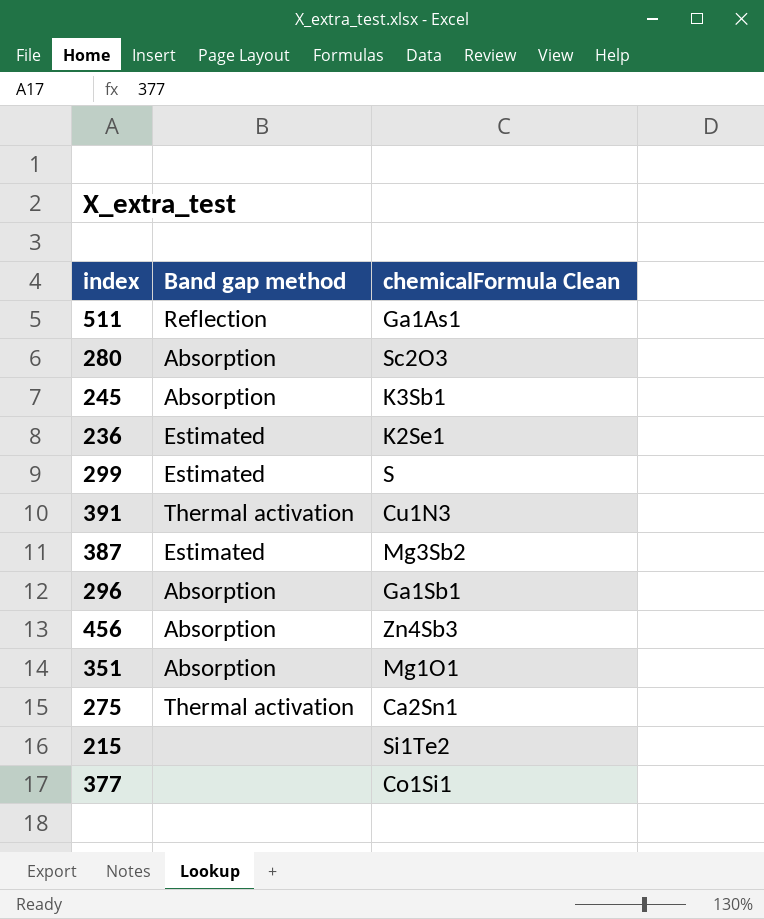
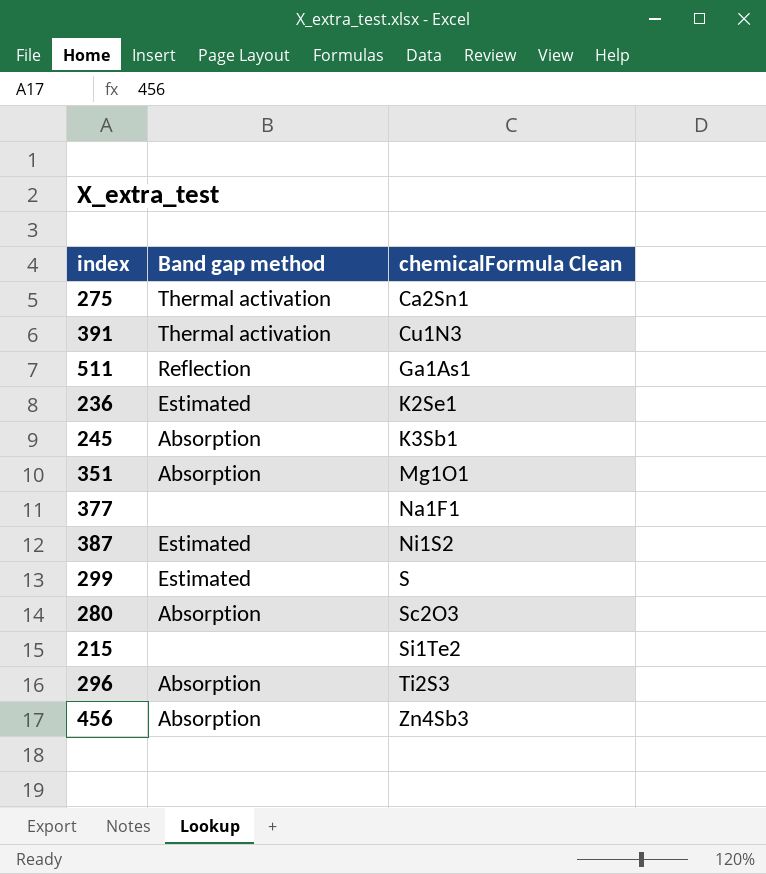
row order: none -> chemicalFormula Clean ascending
377 | chemicalFormula Clean: Co1Si1 -> Na1F1
387 | chemicalFormula Clean: Mg3Sb2 -> Ni1S2
296 | chemicalFormula Clean: Ga1Sb1 -> Ti2S3

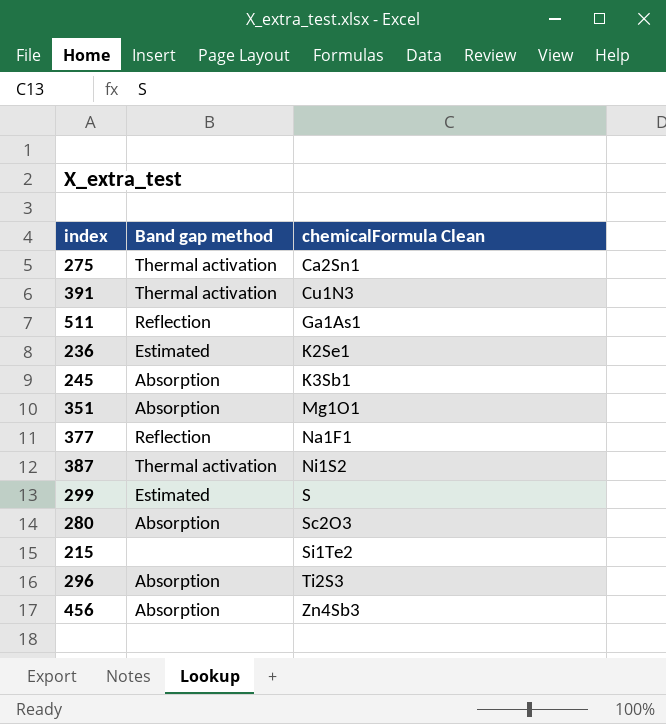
377 | Band gap method: none -> Reflection
387 | Band gap method: Estimated -> Thermal activation

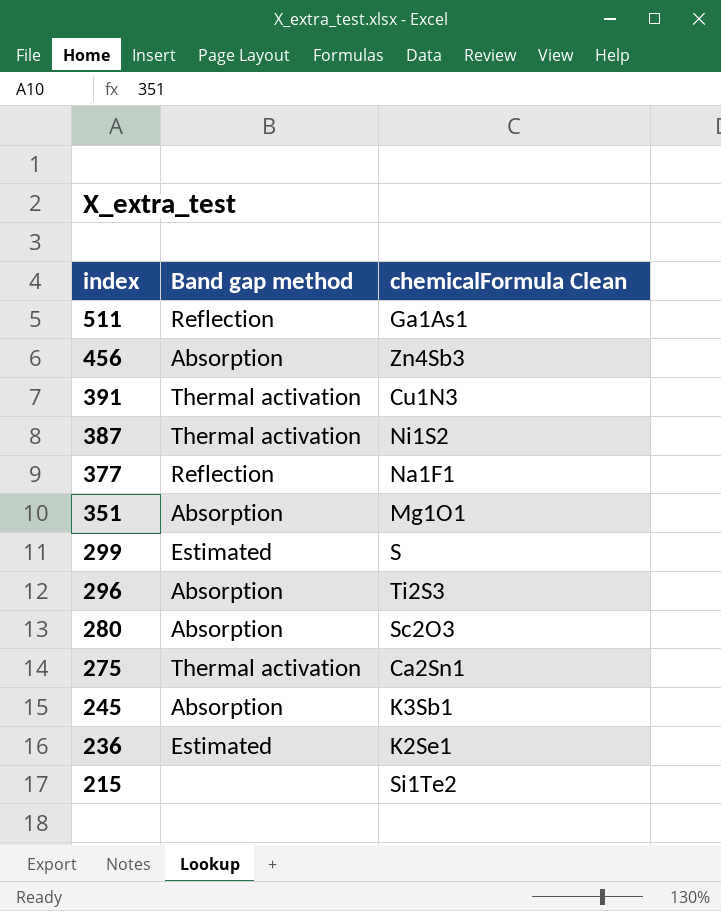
row order: chemicalFormula Clean ascending -> index descending

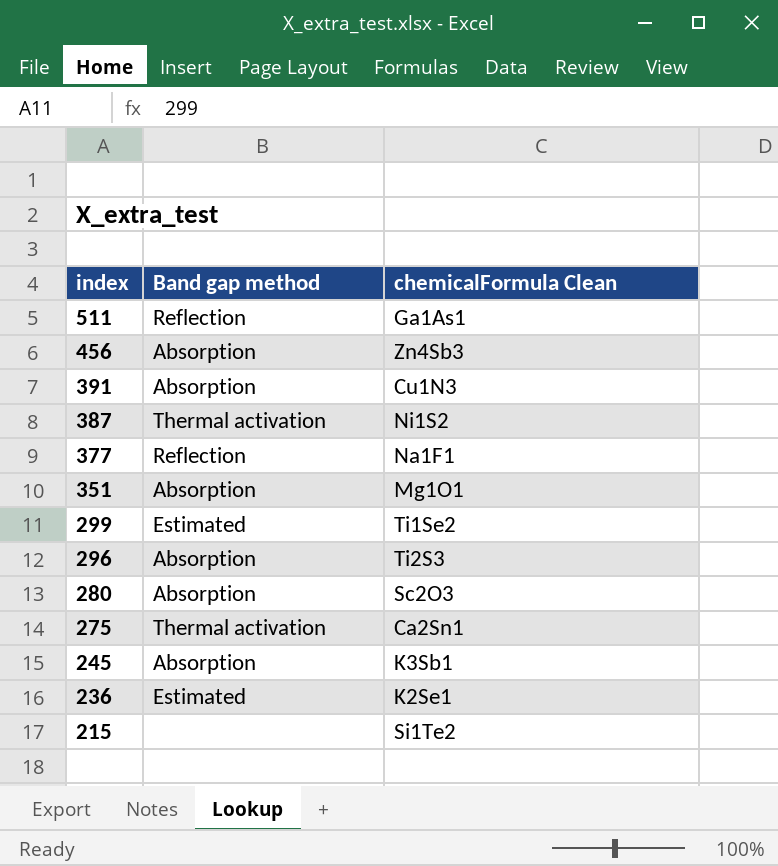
391 | Band gap method: Thermal activation -> Absorption
299 | chemicalFormula Clean: S -> Ti1Se2

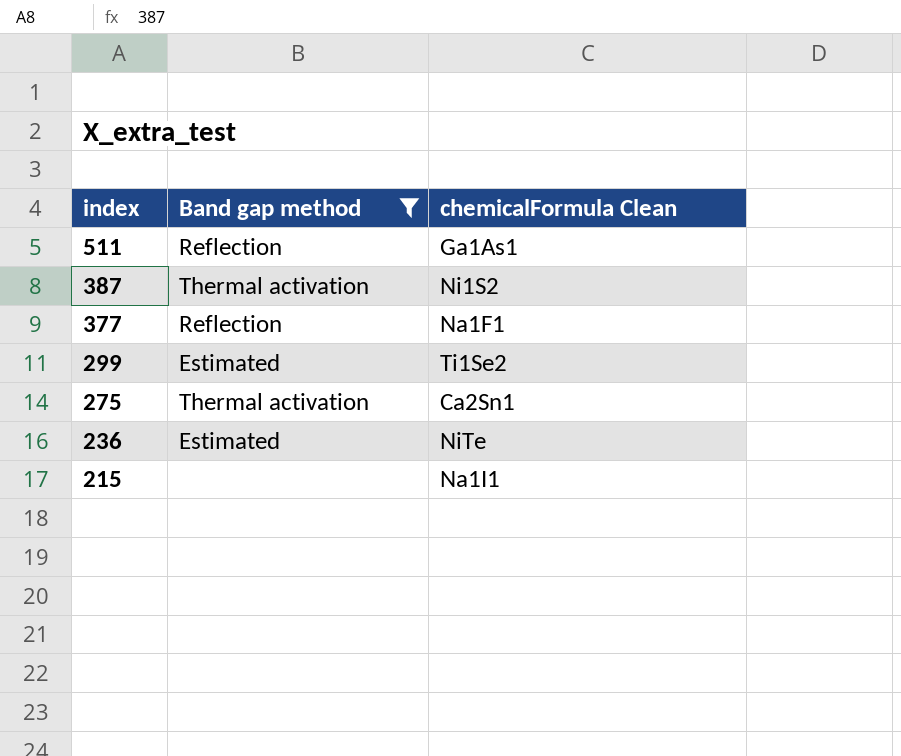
filter: none -> Band gap method != Absorption
236 | chemicalFormula Clean: K2Se1 -> NiTe
215 | chemicalFormula Clean: Si1Te2 -> Na1I1

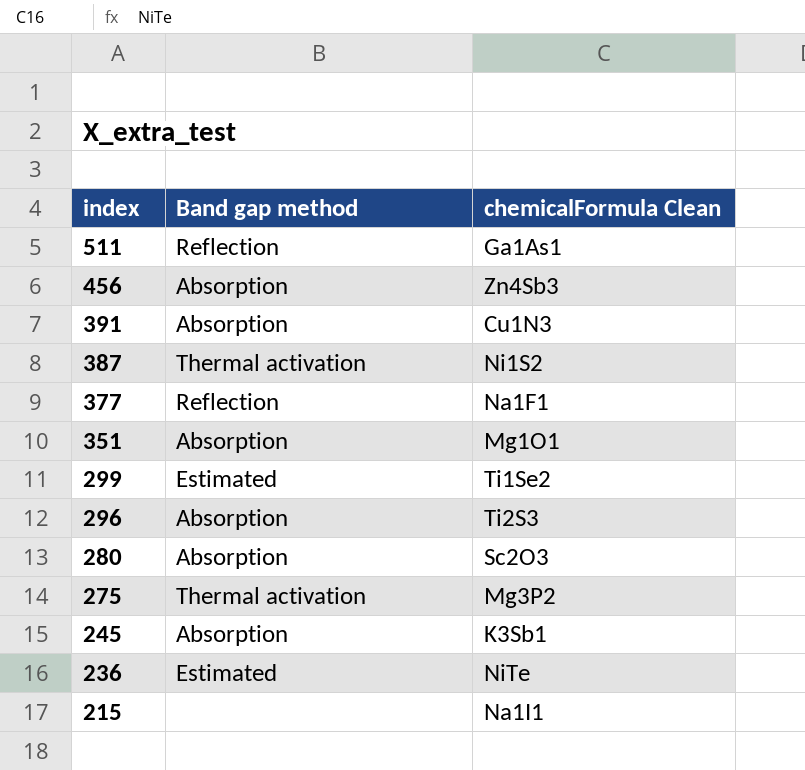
filter: Band gap method != Absorption -> none
275 | chemicalFormula Clean: Ca2Sn1 -> Mg3P2

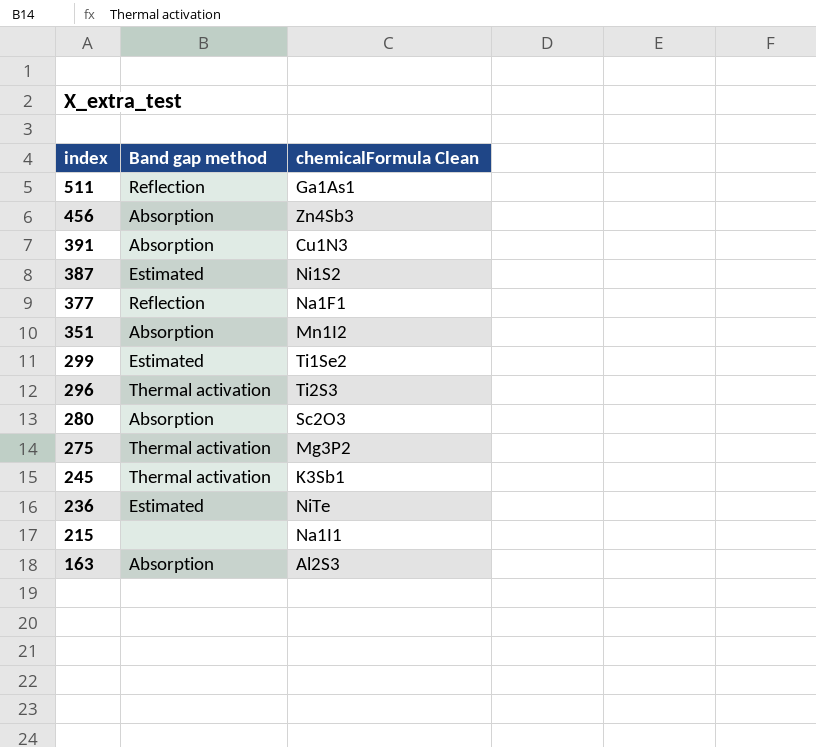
387 | Band gap method: Thermal activation -> Estimated
351 | chemicalFormula Clean: Mg1O1 -> Mn1I2
296 | Band gap method: Absorption -> Thermal activation
245 | Band gap method: Absorption -> Thermal activation
row 163: none -> Absorption | Al2S3

